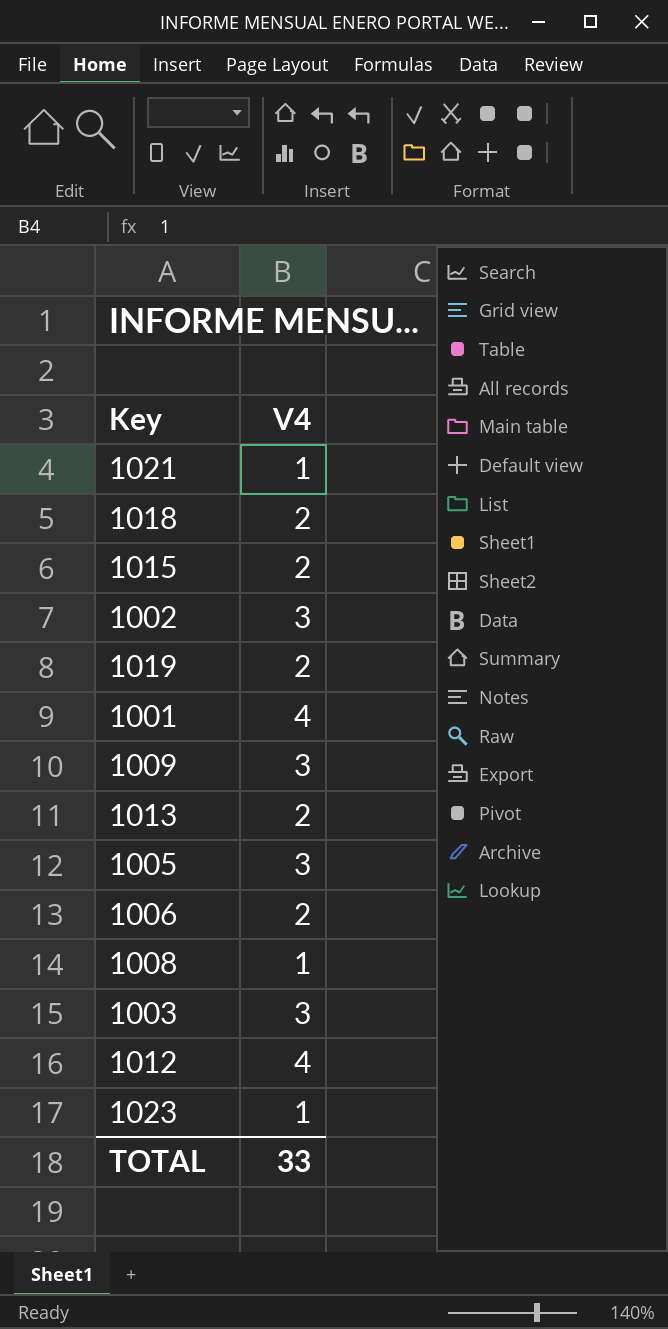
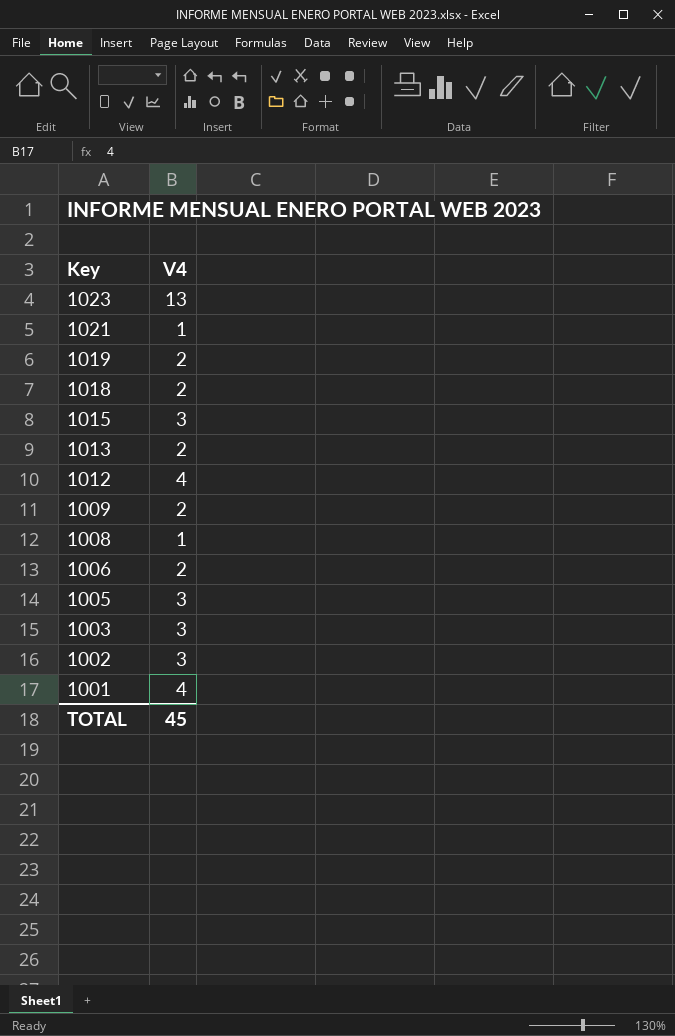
row order: none -> Key descending
1023 | V4: 1 -> 13
1015 | V4: 2 -> 3
1009 | V4: 3 -> 2
TOTAL | V4: 33 -> 45

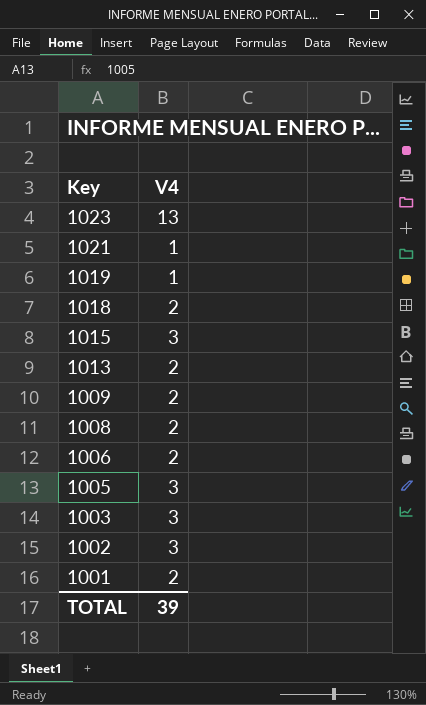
row 1012: 4 -> none
1019 | V4: 2 -> 1
1008 | V4: 1 -> 2
1001 | V4: 4 -> 2
TOTAL | V4: 45 -> 39

